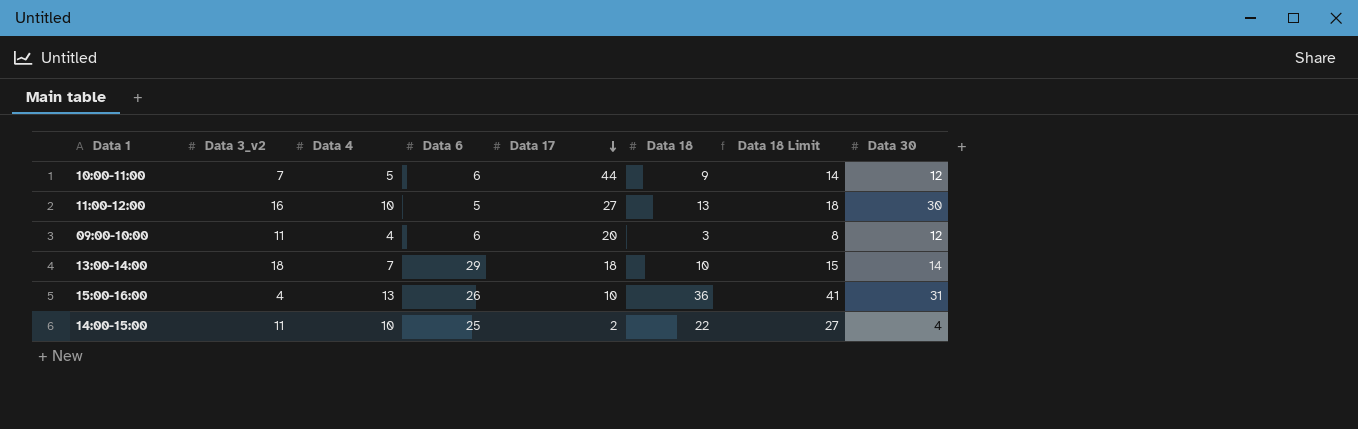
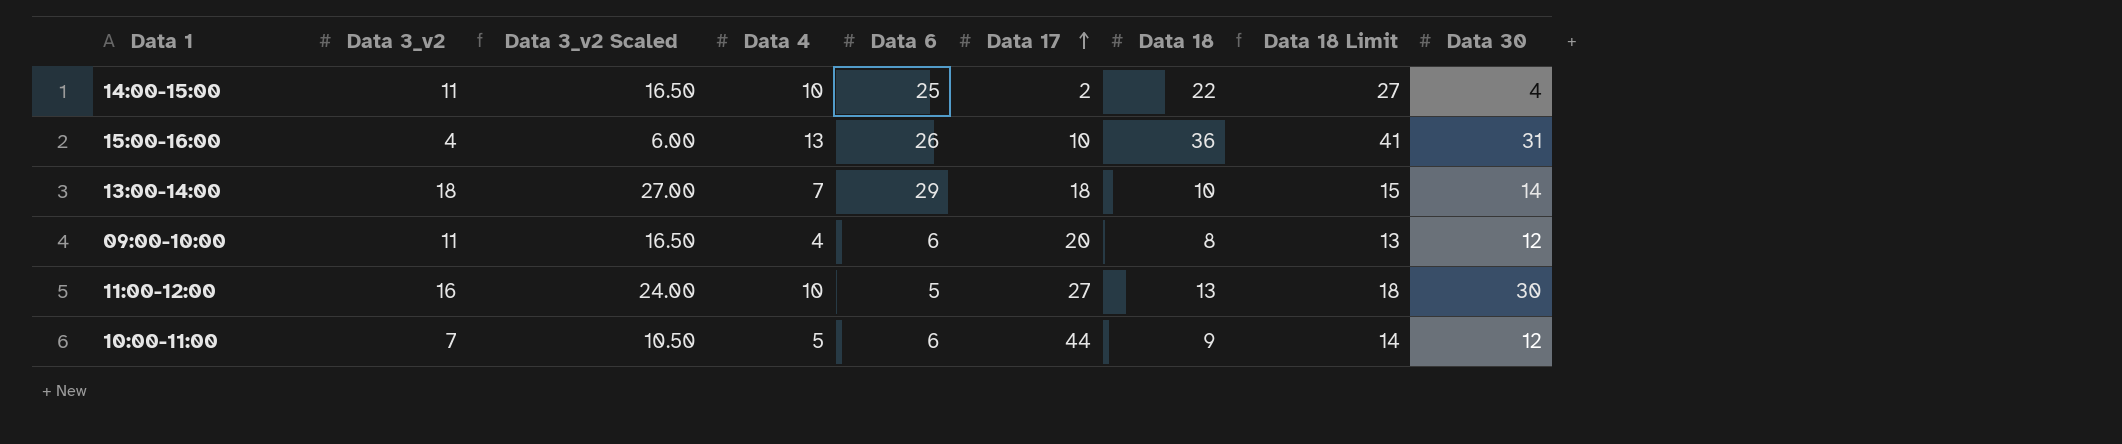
row order: Data 17 descending -> Data 17 ascending
column Data 3_v2 Scaled | formula: none -> [Data 3_v2] * 1.5
09:00-10:00 | Data 18: 3 -> 8
09:00-10:00 | Data 18 Limit: 8 -> 13

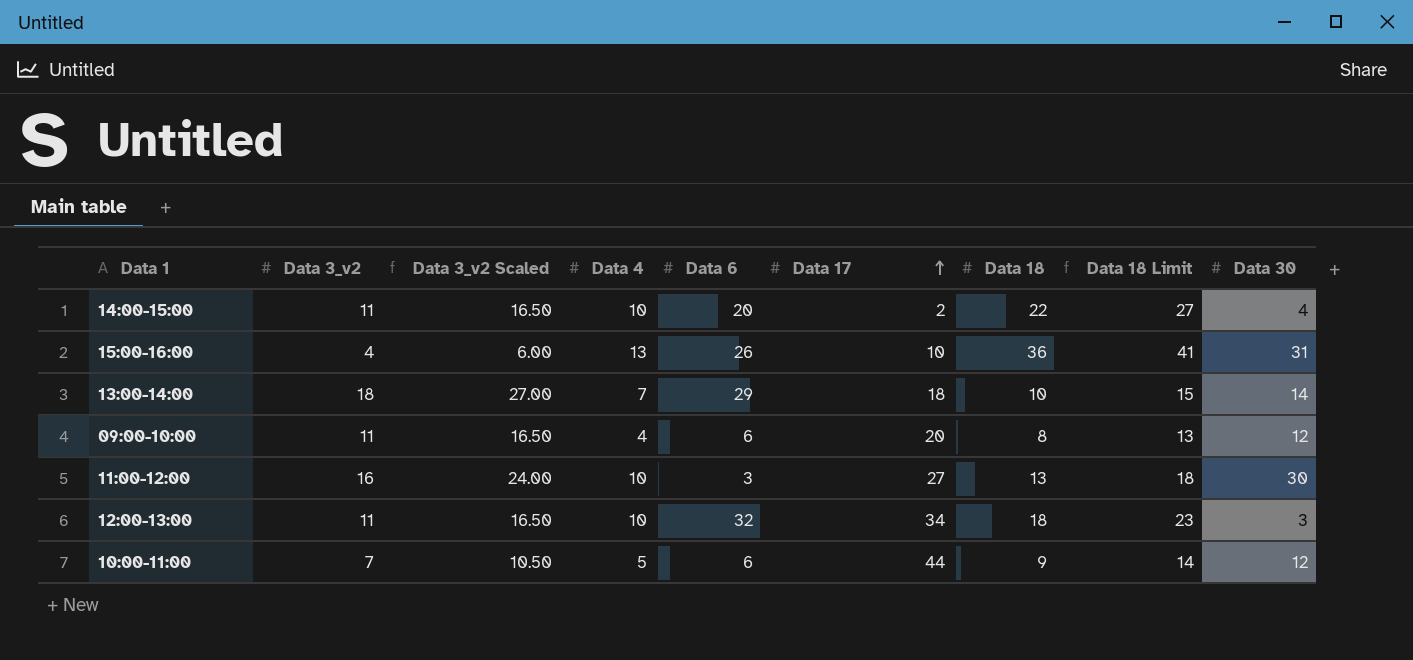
14:00-15:00 | Data 6: 25 -> 20
11:00-12:00 | Data 6: 5 -> 3
row 12:00-13:00: none -> 11 | 16.50 | 10 | 32 | 34 | 18 | 23 | 3

